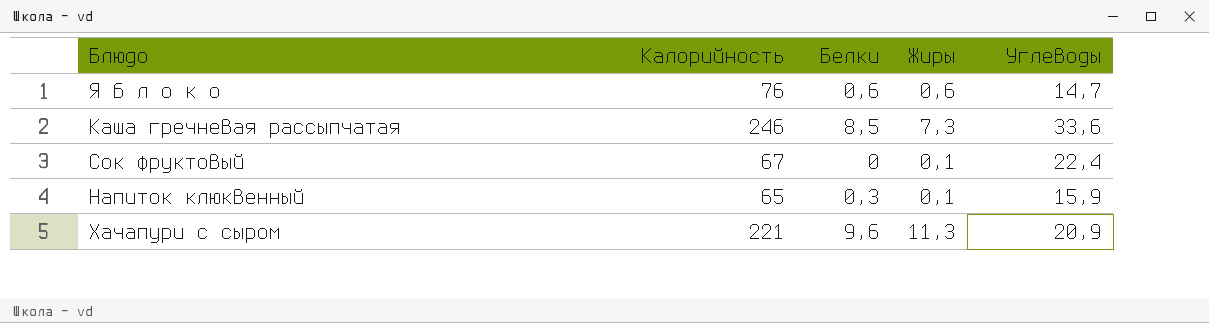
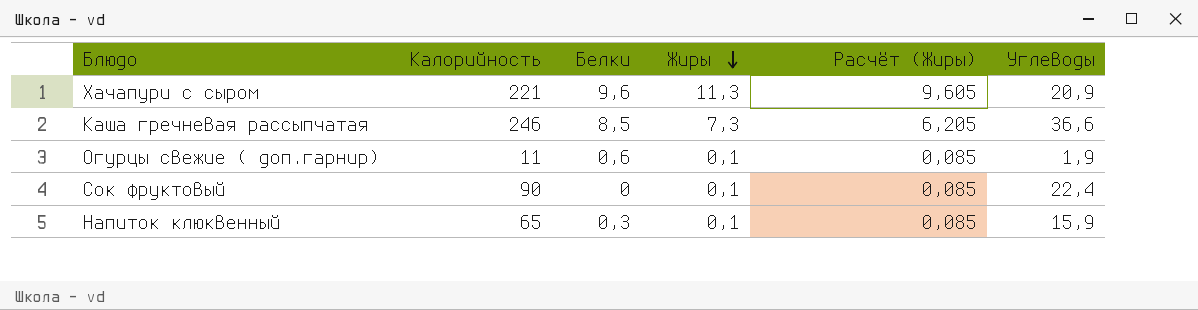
row order: none -> Жиры descending
column Расчёт (Жиры) | formula: none -> [Жиры] * 0,85
row Я б л о к о: 76 | 0,6 | 0,6 | 14,7 -> none
Каша гречневая рассыпчатая | Углеводы: 33,6 -> 36,6
row Огурцы свежие ( доп.гарнир): none -> 11 | 0,6 | 0,1 | 0,085 | 1,9
Сок фруктовый | Калорийность: 67 -> 90

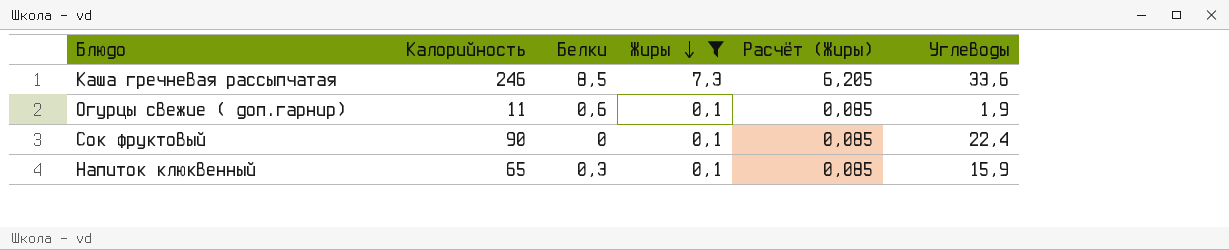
filter: none -> Жиры != 11,3
Каша гречневая рассыпчатая | Углеводы: 36,6 -> 33,6

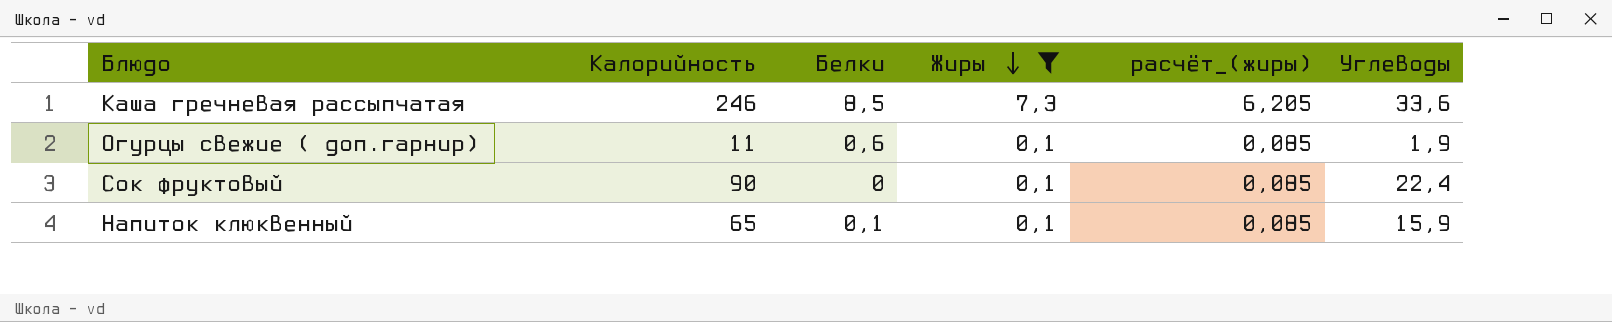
column name: Расчёт (Жиры) -> расчёт_(жиры)
Напиток клюквенный | Белки: 0,3 -> 0,1

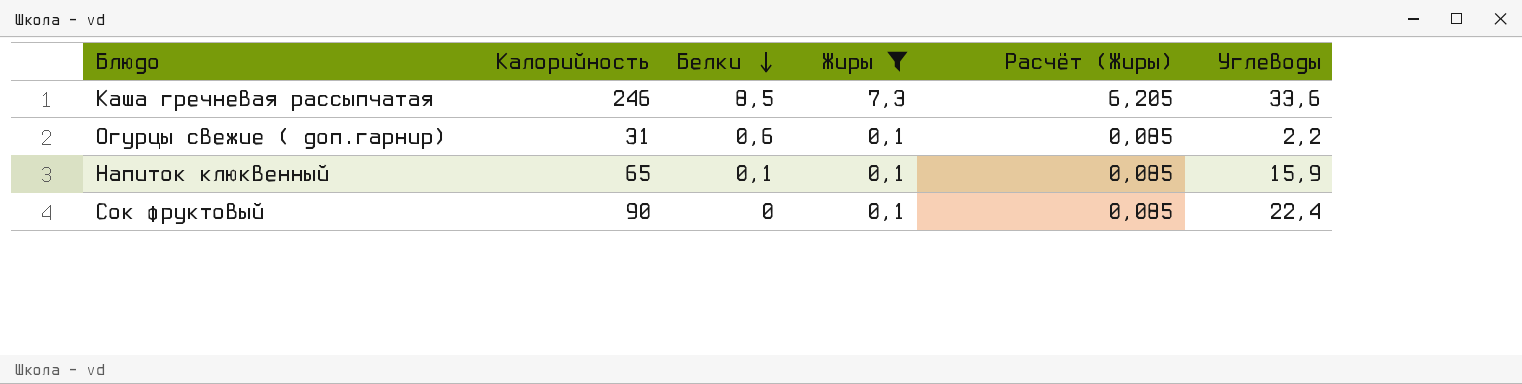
row order: Жиры descending -> Белки descending
column name: расчёт_(жиры) -> Расчёт (Жиры)
Огурцы свежие ( доп.гарнир) | Калорийность: 11 -> 31
Огурцы свежие ( доп.гарнир) | Углеводы: 1,9 -> 2,2

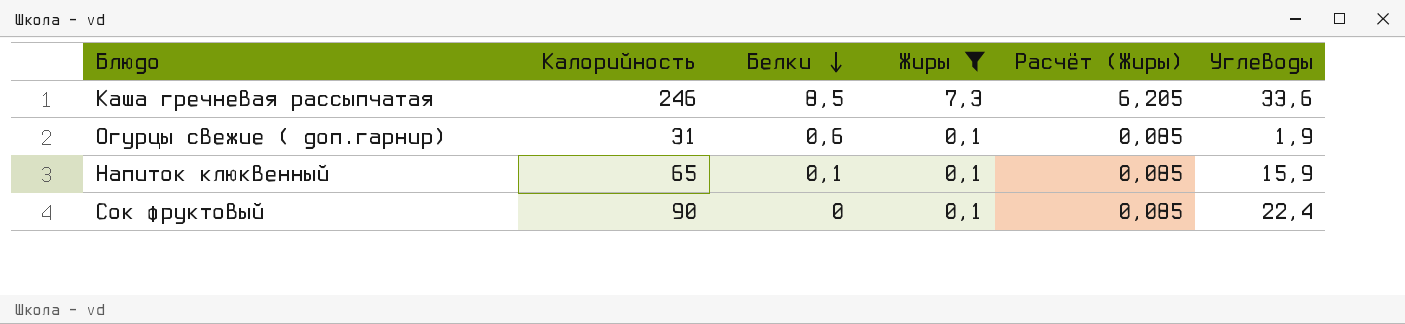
Огурцы свежие ( доп.гарнир) | Углеводы: 2,2 -> 1,9

